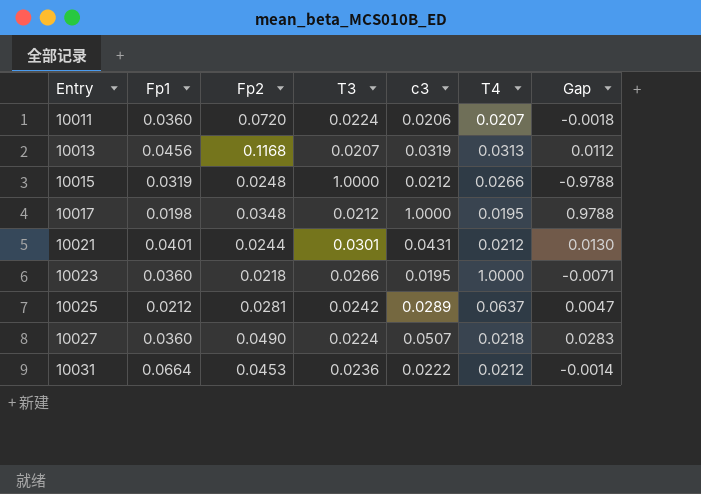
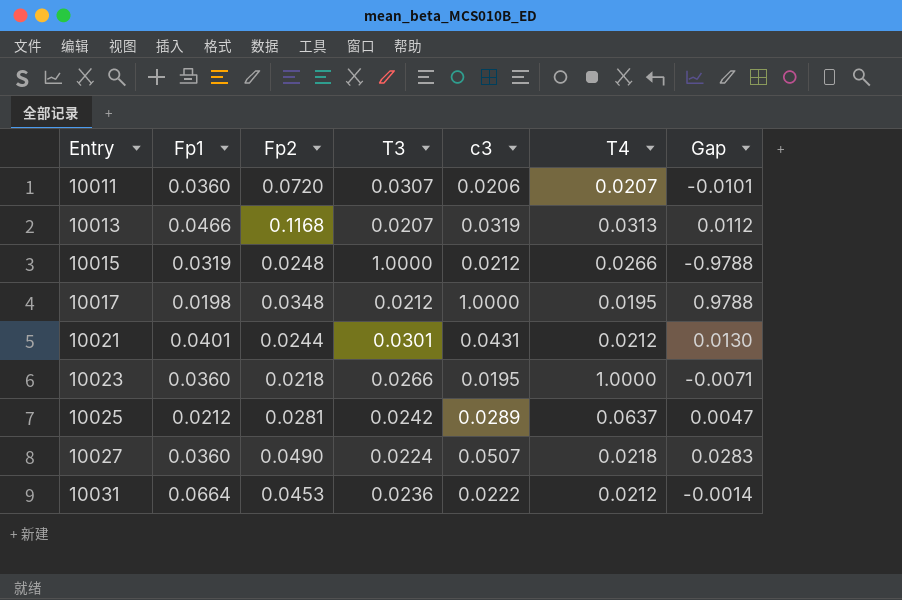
10011 | T3: 0.0224 -> 0.0307
10011 | Gap: -0.0018 -> -0.0101
10013 | Fp1: 0.0456 -> 0.0466

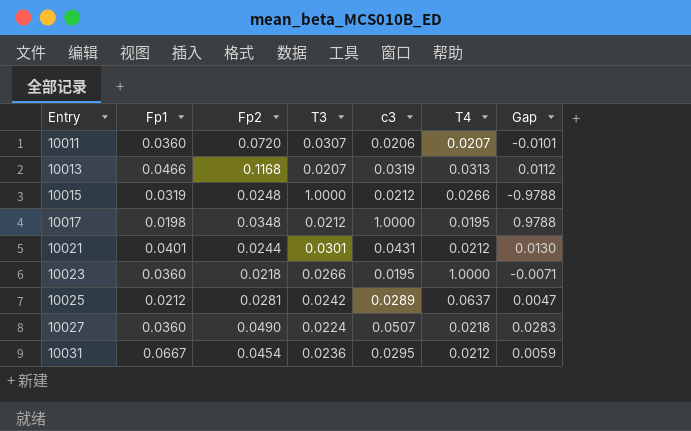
10031 | Fp1: 0.0664 -> 0.0667
10031 | Fp2: 0.0453 -> 0.0454
10031 | c3: 0.0222 -> 0.0295
10031 | Gap: -0.0014 -> 0.0059

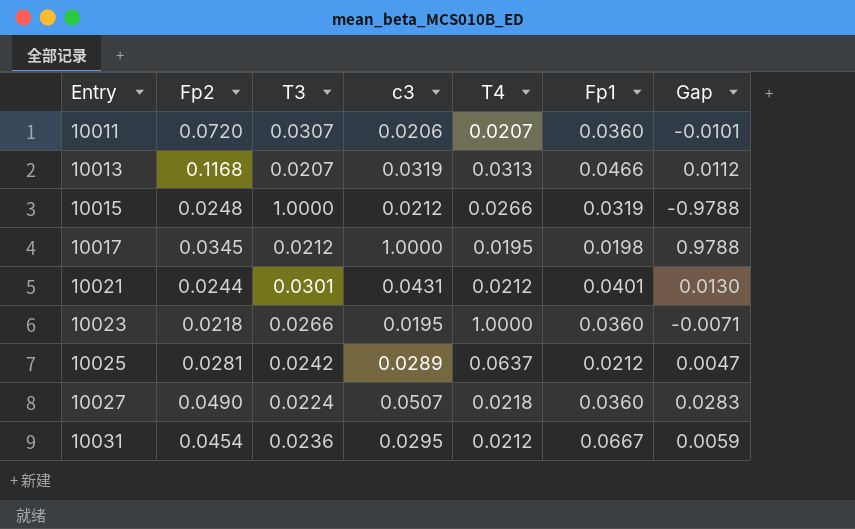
column Fp1 | position: 2 -> 6
10017 | Fp2: 0.0348 -> 0.0345

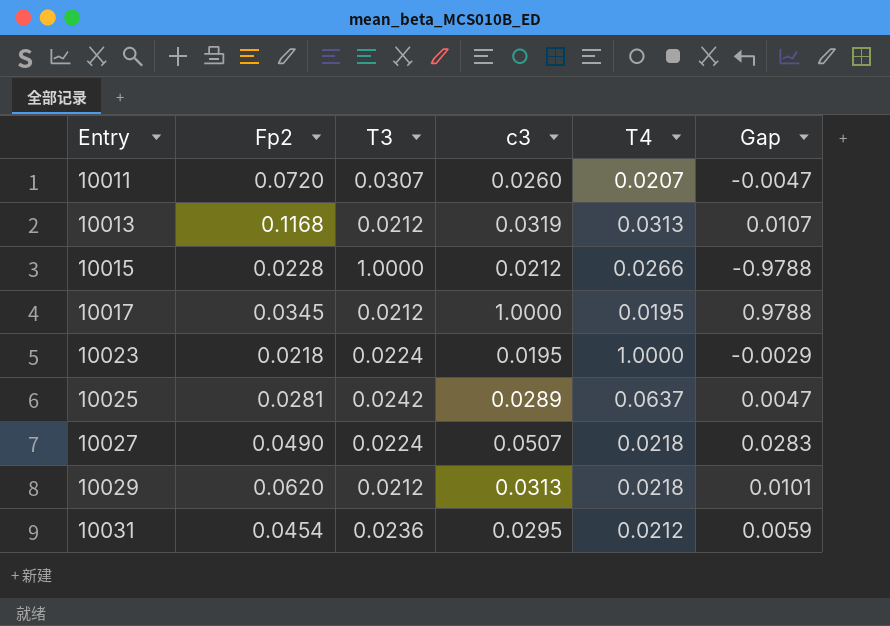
column Fp1 | position: 6 -> none
row 10021: 0.0244 | 0.0301 | 0.0431 | 0.0212 | 0.0401 | 0.0130 -> none
10011 | c3: 0.0206 -> 0.0260
10011 | Gap: -0.0101 -> -0.0047
10013 | T3: 0.0207 -> 0.0212
10013 | Gap: 0.0112 -> 0.0107
10015 | Fp2: 0.0248 -> 0.0228
10023 | T3: 0.0266 -> 0.0224
10023 | Gap: -0.0071 -> -0.0029
row 10029: none -> 0.0620 | 0.0212 | 0.0313 | 0.0218 | 0.0101

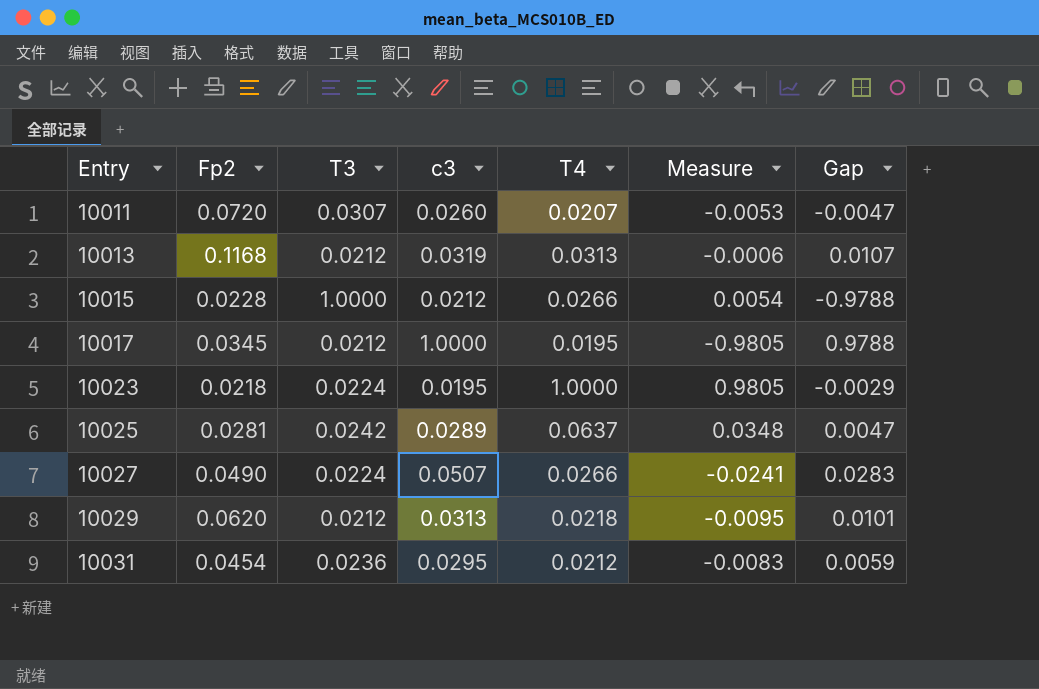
column Measure | formula: none -> [T4] - [c3]
10027 | T4: 0.0218 -> 0.0266

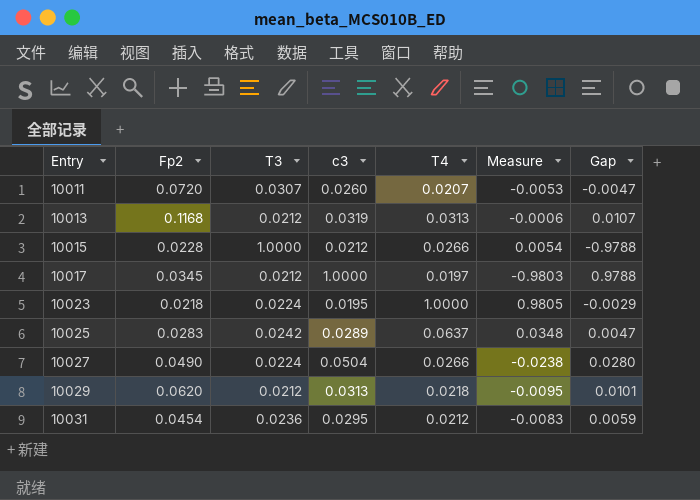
10017 | T4: 0.0195 -> 0.0197
10017 | Measure: -0.9805 -> -0.9803
10025 | Fp2: 0.0281 -> 0.0283
10027 | c3: 0.0507 -> 0.0504
10027 | Measure: -0.0241 -> -0.0238
10027 | Gap: 0.0283 -> 0.0280

